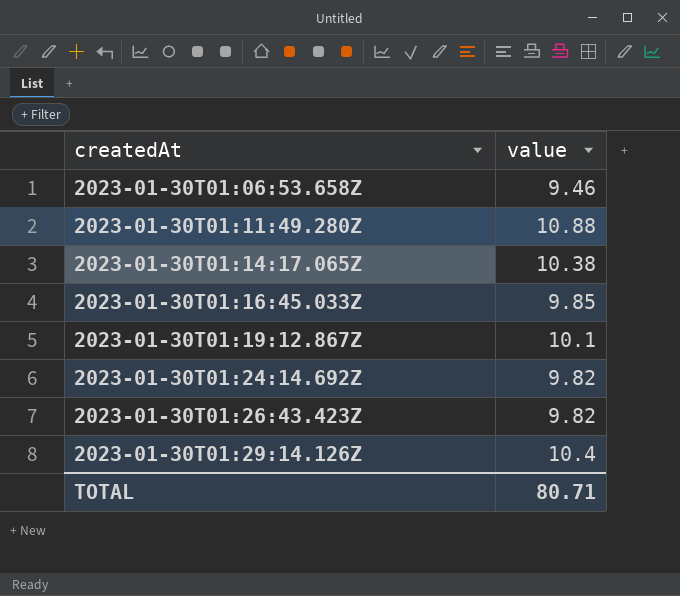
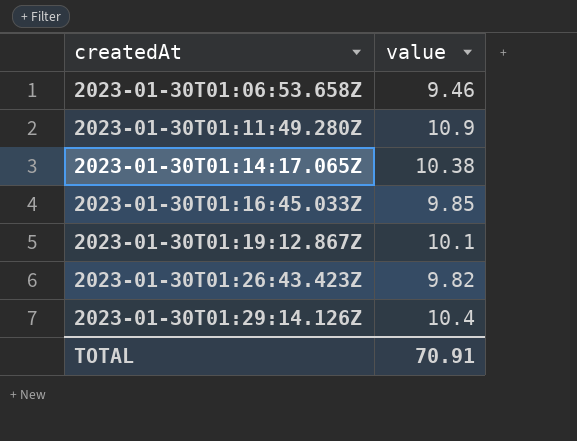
row 2023-01-30T01:24:14.692Z: 9.82 -> none
2023-01-30T01:11:49.280Z | value: 10.88 -> 10.9
TOTAL | value: 80.71 -> 70.91

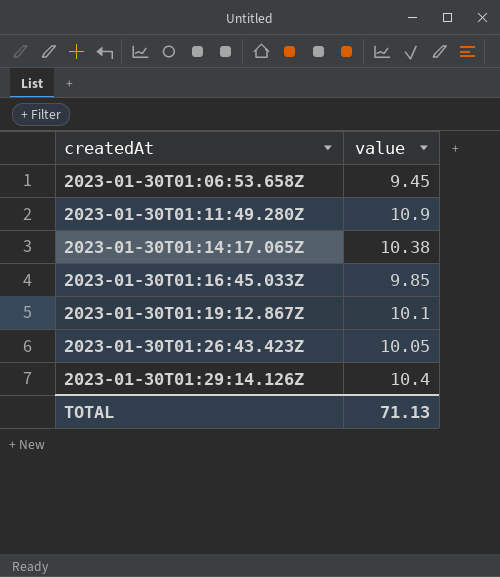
2023-01-30T01:06:53.658Z | value: 9.46 -> 9.45
2023-01-30T01:26:43.423Z | value: 9.82 -> 10.05
TOTAL | value: 70.91 -> 71.13

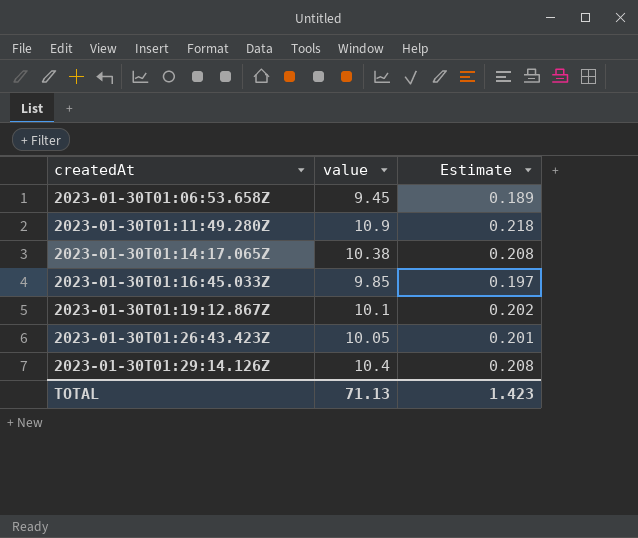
column Estimate | formula: none -> [value] * 0.02

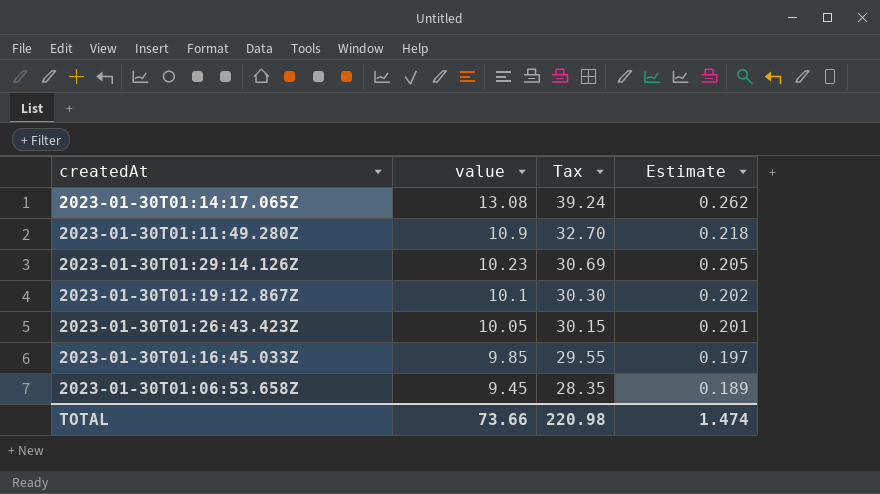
row order: createdAt ascending -> value descending
column Tax | formula: none -> [value] * 3
2023-01-30T01:14:17.065Z | value: 10.38 -> 13.08
2023-01-30T01:14:17.065Z | Estimate: 0.208 -> 0.262
2023-01-30T01:29:14.126Z | value: 10.4 -> 10.23
2023-01-30T01:29:14.126Z | Estimate: 0.208 -> 0.205
TOTAL | value: 71.13 -> 73.66
TOTAL | Estimate: 1.423 -> 1.474

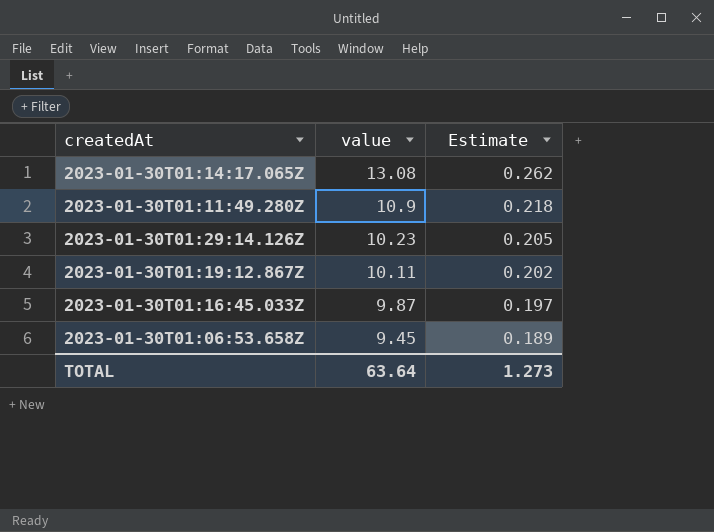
column Tax | formula: [value] * 3 -> none
row 2023-01-30T01:26:43.423Z: 10.05 | 30.15 | 0.201 -> none
2023-01-30T01:19:12.867Z | value: 10.1 -> 10.11
2023-01-30T01:16:45.033Z | value: 9.85 -> 9.87
TOTAL | value: 73.66 -> 63.64
TOTAL | Estimate: 1.474 -> 1.273

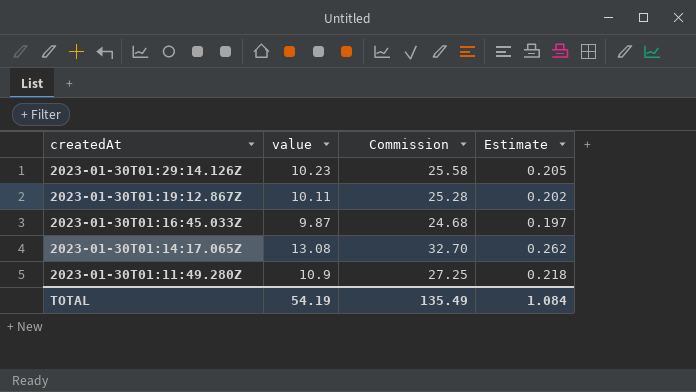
row order: value descending -> createdAt descending
column Commission | formula: none -> [value] * 2.5
row 2023-01-30T01:06:53.658Z: 9.45 | 0.189 -> none
TOTAL | value: 63.64 -> 54.19
TOTAL | Estimate: 1.273 -> 1.084

